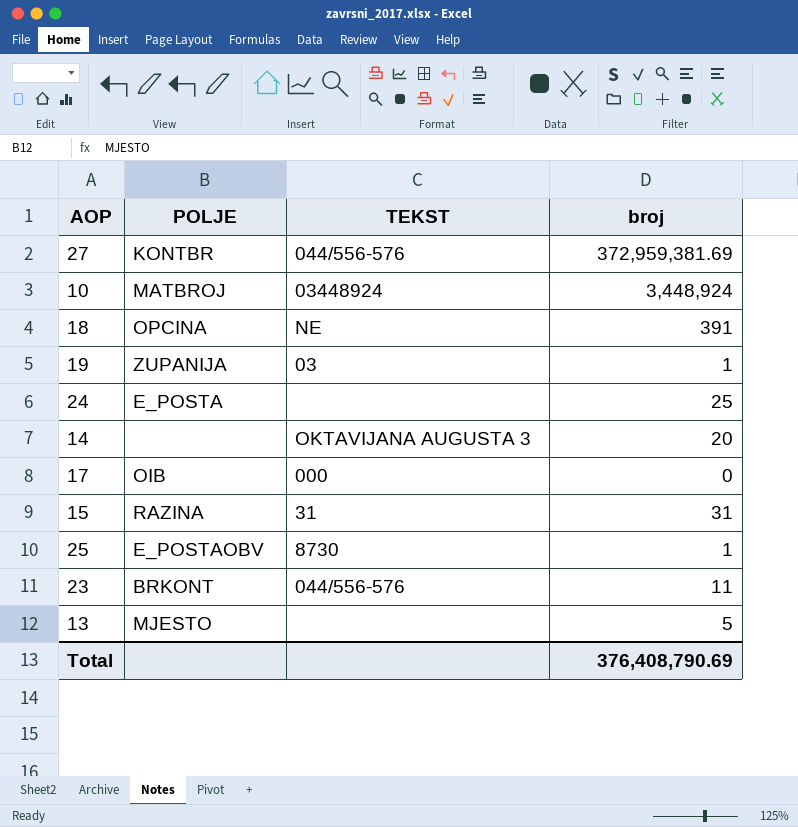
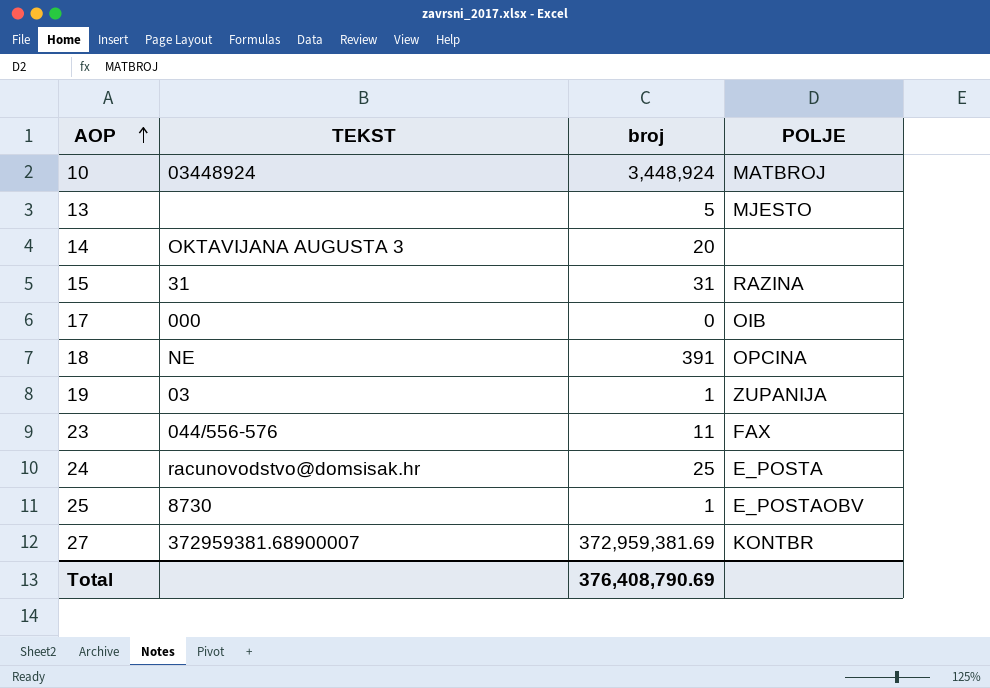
row order: none -> AOP ascending
column POLJE | position: 2 -> 4
23 | POLJE: BRKONT -> FAX
24 | TEKST: none -> racunovodstvo@domsisak.hr
27 | TEKST: 044/556-576 -> 372959381.68900007

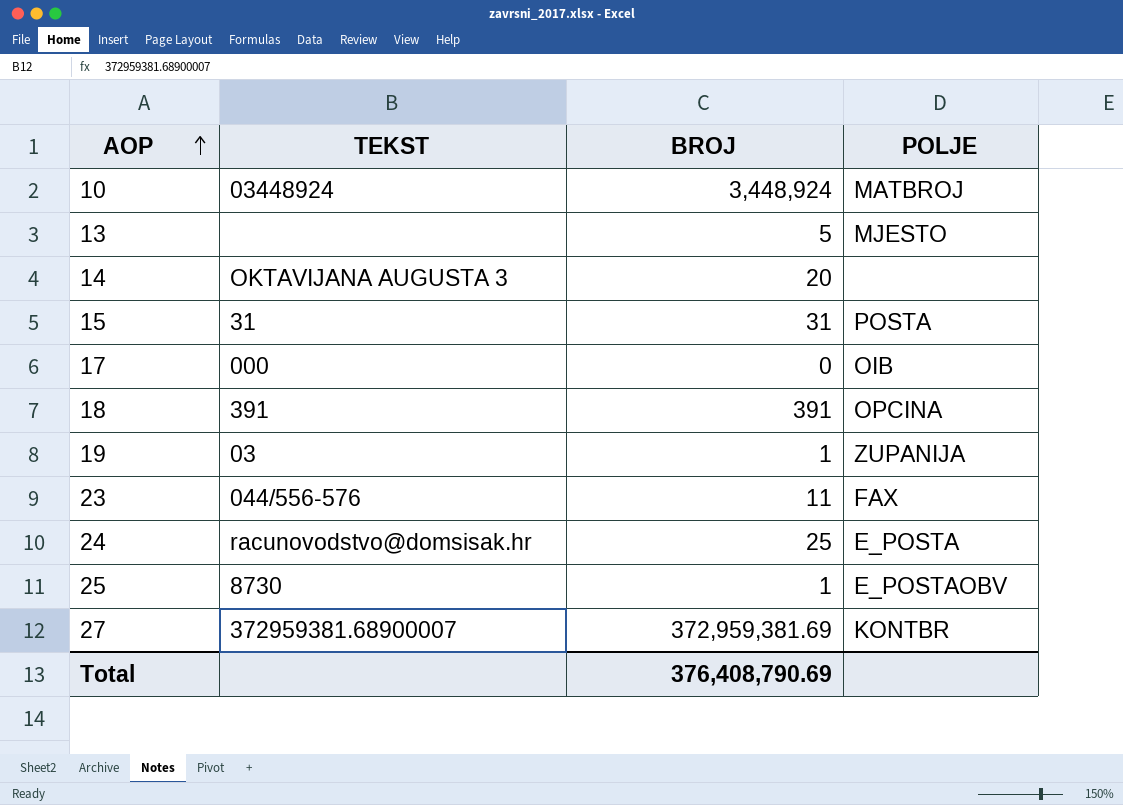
column name: broj -> BROJ
15 | POLJE: RAZINA -> POSTA
18 | TEKST: NE -> 391

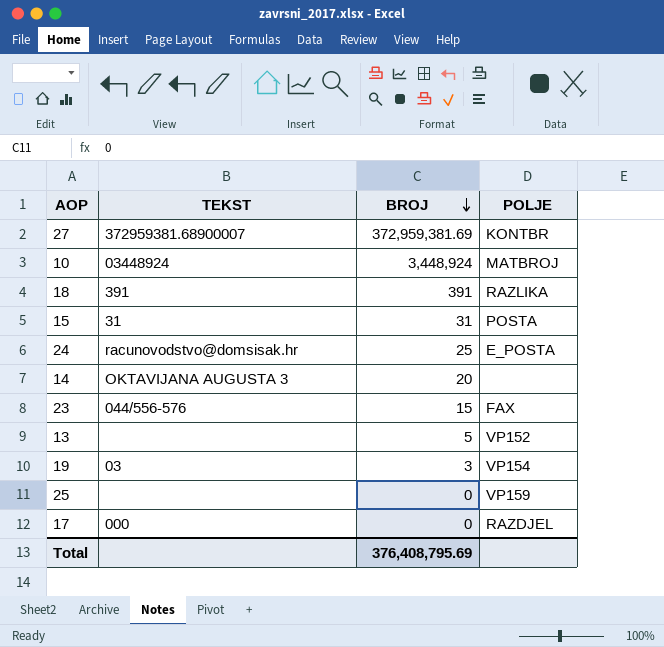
row order: AOP ascending -> BROJ descending
18 | POLJE: OPCINA -> RAZLIKA
23 | BROJ: 11 -> 15
13 | POLJE: MJESTO -> VP152
19 | BROJ: 1 -> 3
19 | POLJE: ZUPANIJA -> VP154
25 | TEKST: 8730 -> none
25 | BROJ: 1 -> 0
25 | POLJE: E_POSTAOBV -> VP159
17 | POLJE: OIB -> RAZDJEL
Total | BROJ: 376,408,790.69 -> 376,408,795.69

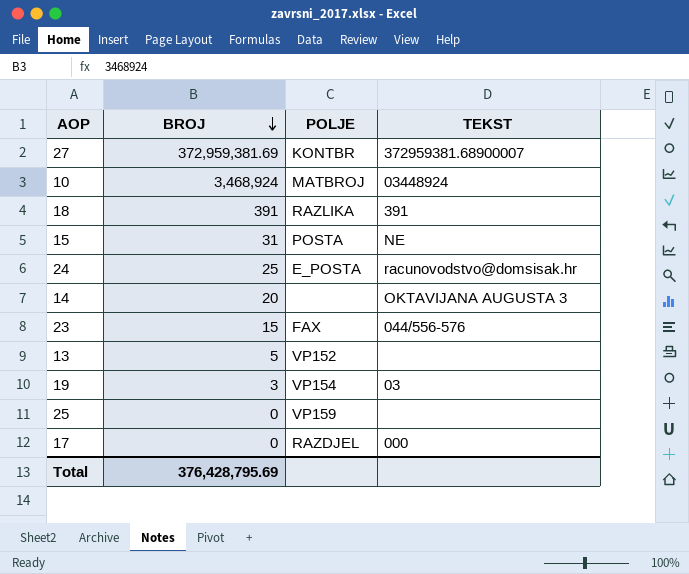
column TEKST | position: 2 -> 4
10 | BROJ: 3,448,924 -> 3,468,924
15 | TEKST: 31 -> NE
Total | BROJ: 376,408,795.69 -> 376,428,795.69

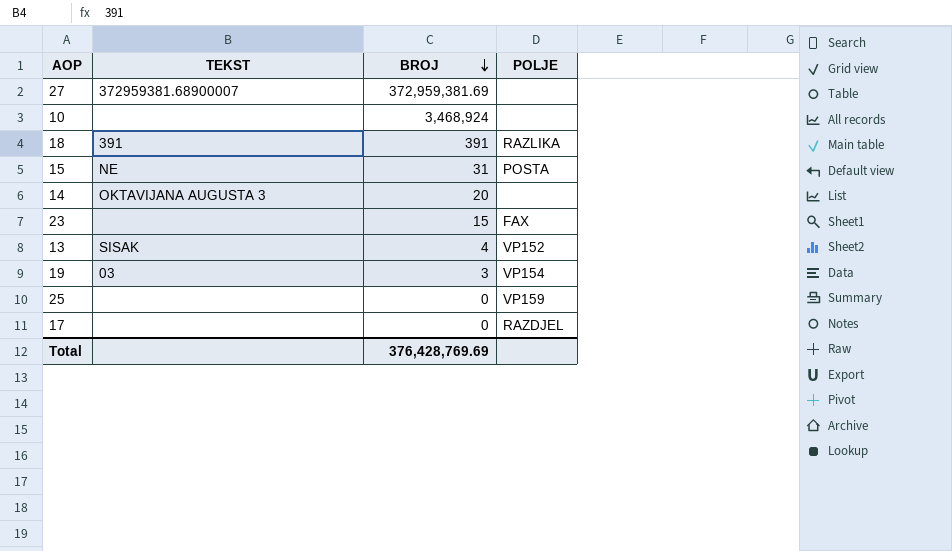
column TEKST | position: 4 -> 2
row 24: 25 | E_POSTA | racunovodstvo@domsisak.hr -> none
27 | POLJE: KONTBR -> none
10 | TEKST: 03448924 -> none
10 | POLJE: MATBROJ -> none
23 | TEKST: 044/556-576 -> none
13 | TEKST: none -> SISAK
13 | BROJ: 5 -> 4
17 | TEKST: 000 -> none
Total | BROJ: 376,428,795.69 -> 376,428,769.69

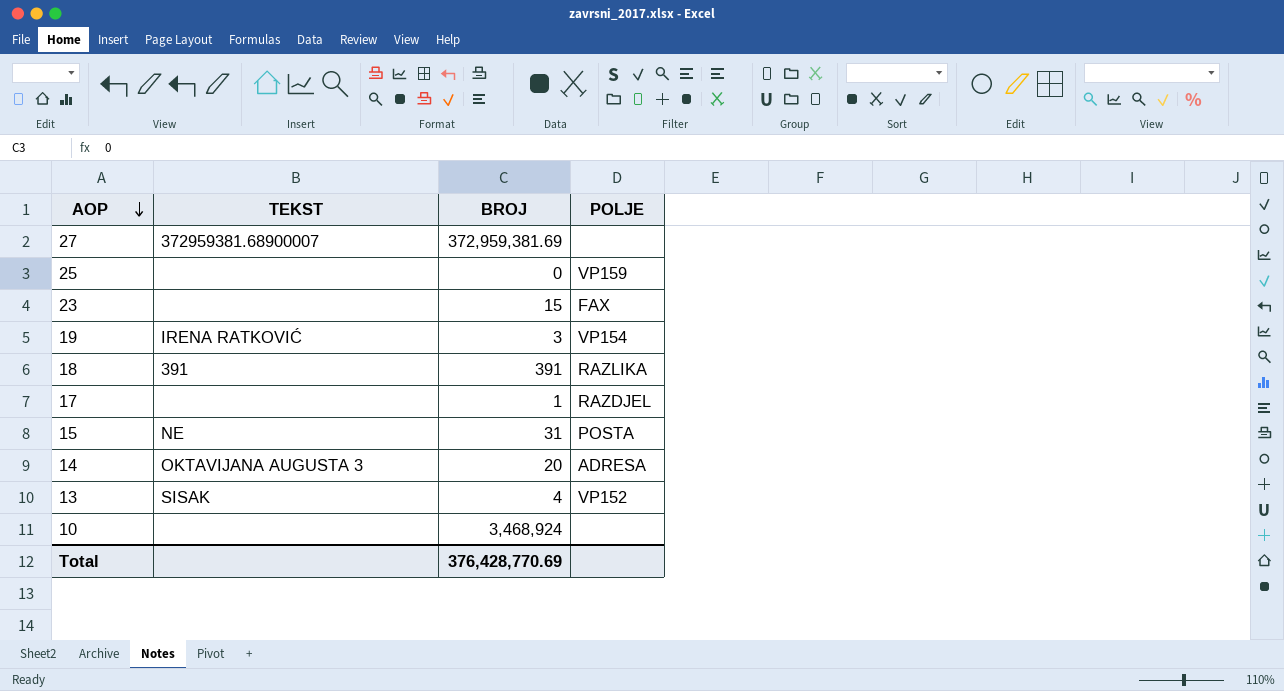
row order: BROJ descending -> AOP descending
19 | TEKST: 03 -> IRENA RATKOVIĆ
17 | BROJ: 0 -> 1
14 | POLJE: none -> ADRESA
Total | BROJ: 376,428,769.69 -> 376,428,770.69

